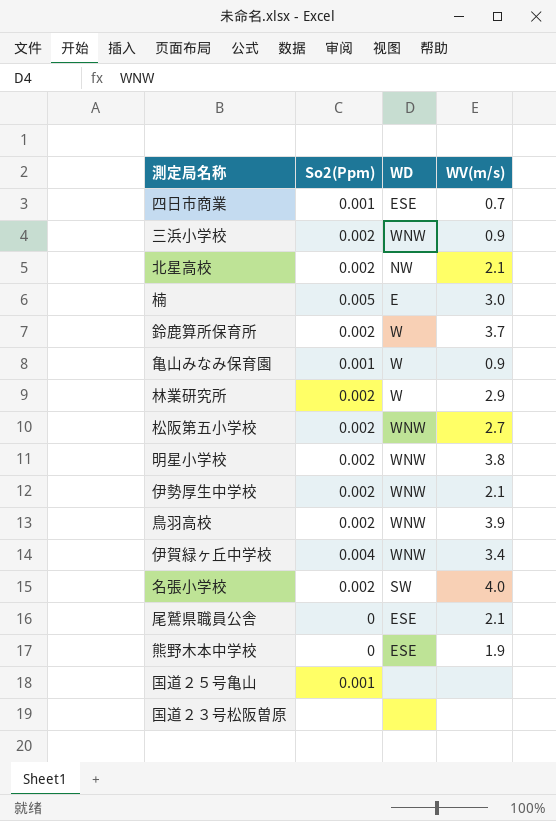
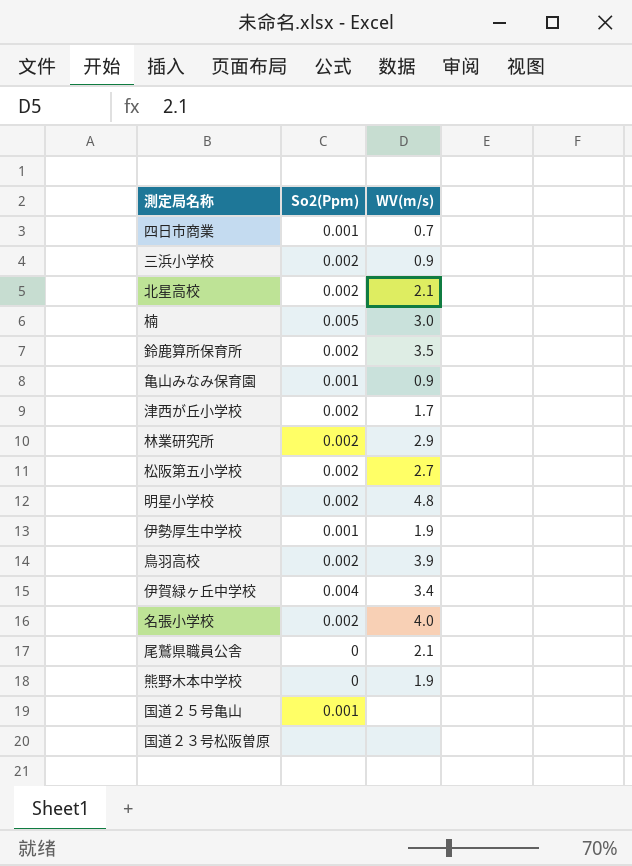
column WD | position: 3 -> none
鈴鹿算所保育所 | WV(m/s): 3.7 -> 3.5
row 津西が丘小学校: none -> 0.002 | 1.7
明星小学校 | WV(m/s): 3.8 -> 4.8
伊勢厚生中学校 | So2(Ppm): 0.002 -> 0.001
伊勢厚生中学校 | WV(m/s): 2.1 -> 1.9

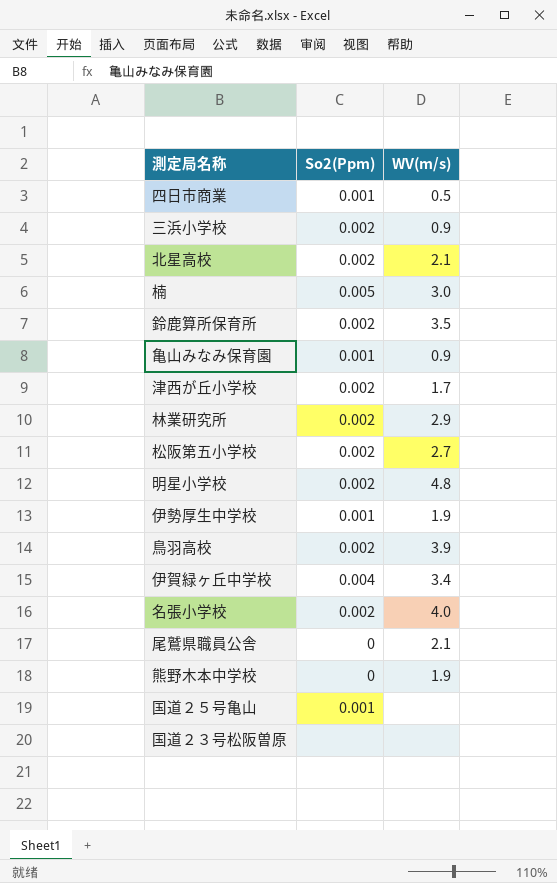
四日市商業 | WV(m/s): 0.7 -> 0.5

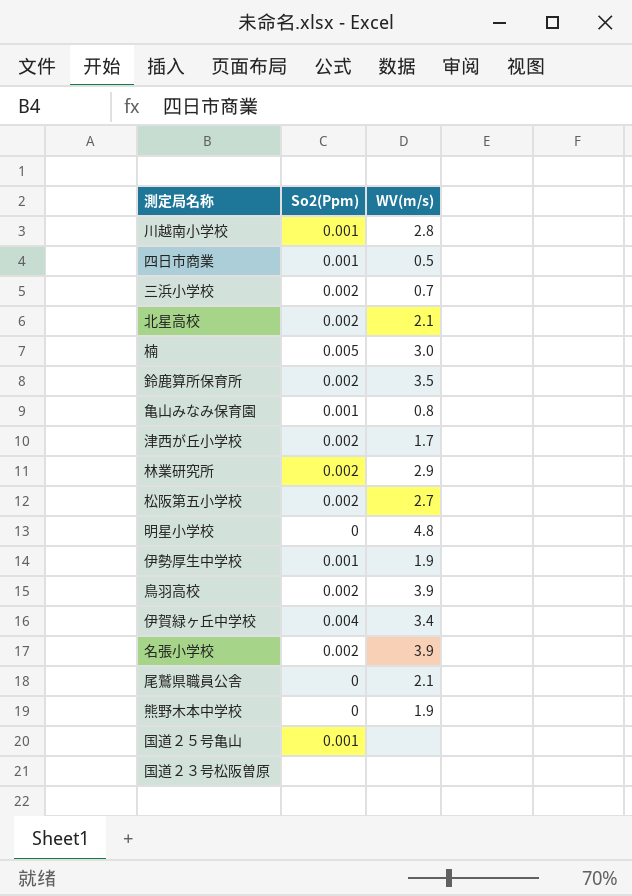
row 川越南小学校: none -> 0.001 | 2.8
三浜小学校 | WV(m/s): 0.9 -> 0.7
亀山みなみ保育園 | WV(m/s): 0.9 -> 0.8
明星小学校 | So2(Ppm): 0.002 -> 0
名張小学校 | WV(m/s): 4.0 -> 3.9

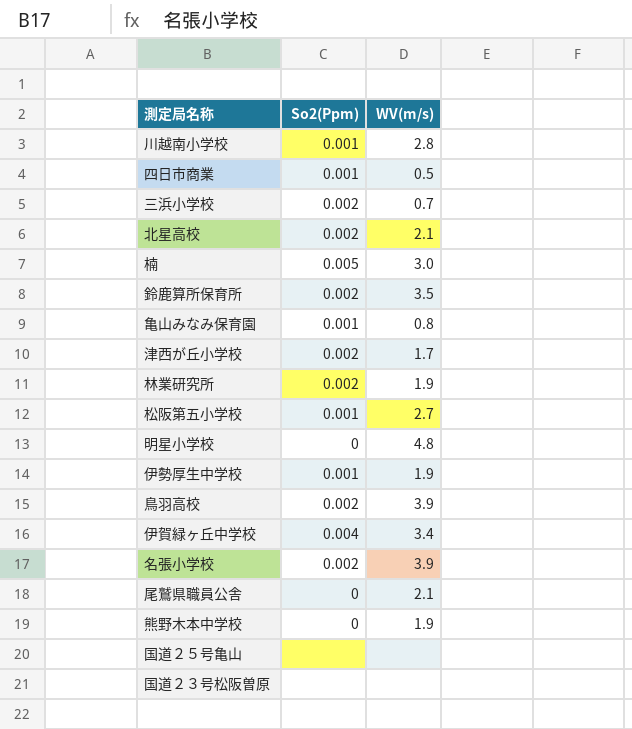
林業研究所 | WV(m/s): 2.9 -> 1.9
松阪第五小学校 | So2(Ppm): 0.002 -> 0.001
国道２５号亀山 | So2(Ppm): 0.001 -> none

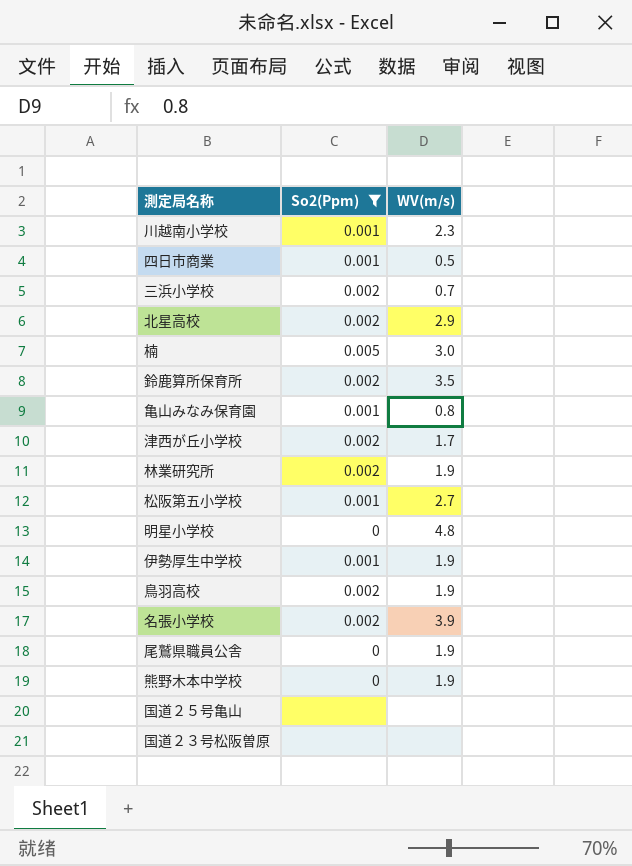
filter: none -> So2(Ppm) != 0.004
川越南小学校 | WV(m/s): 2.8 -> 2.3
北星高校 | WV(m/s): 2.1 -> 2.9
鳥羽高校 | WV(m/s): 3.9 -> 1.9
尾鷲県職員公舎 | WV(m/s): 2.1 -> 1.9

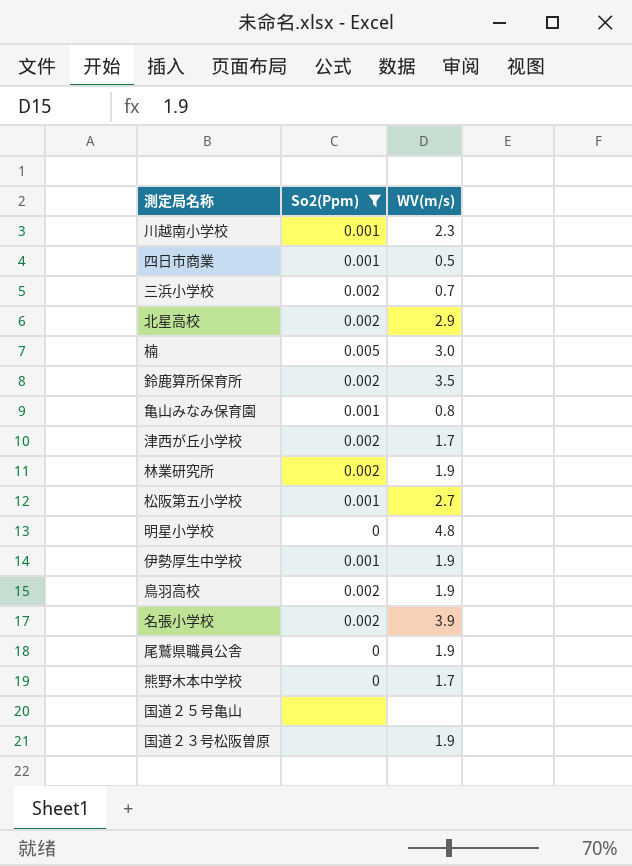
熊野木本中学校 | WV(m/s): 1.9 -> 1.7
国道２３号松阪曽原 | WV(m/s): none -> 1.9

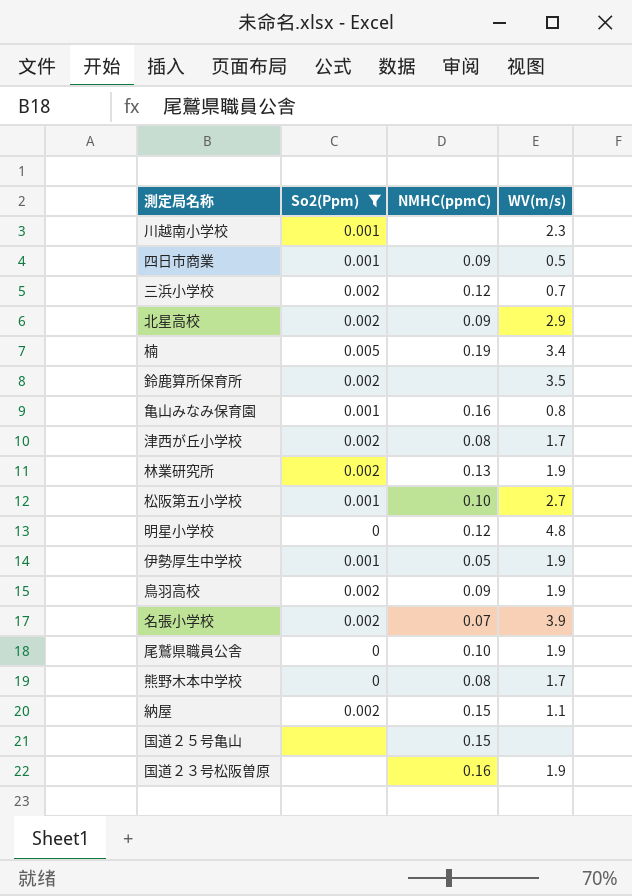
column NMHC(ppmC) | position: none -> 3
楠 | WV(m/s): 3.0 -> 3.4
row 納屋: none -> 0.002 | 0.15 | 1.1

